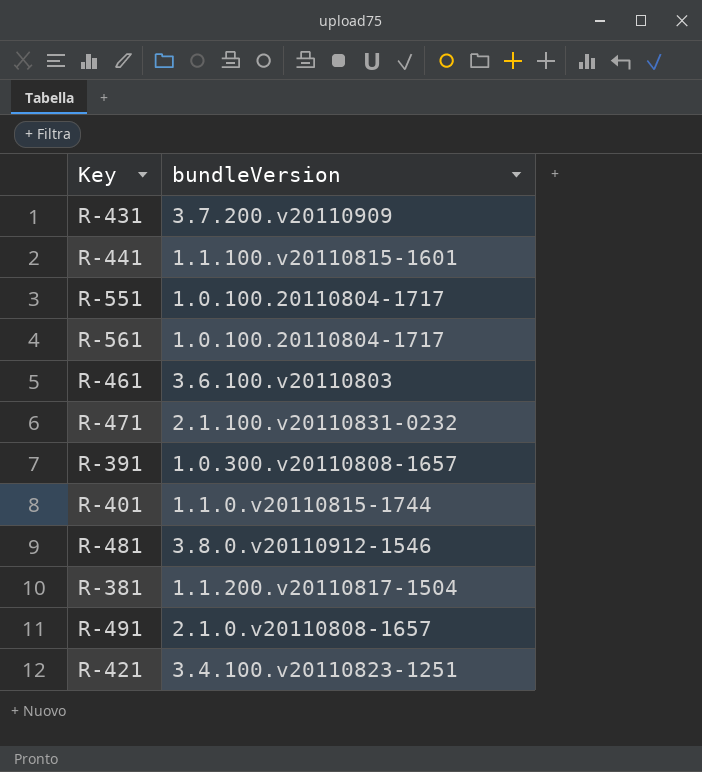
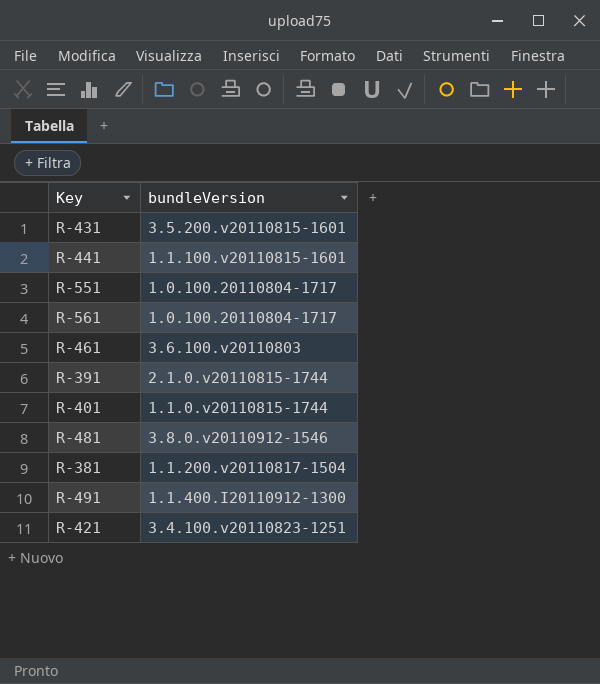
row R-471: 2.1.100.v20110831-0232 -> none
R-431 | bundleVersion: 3.7.200.v20110909 -> 3.5.200.v20110815-1601
R-391 | bundleVersion: 1.0.300.v20110808-1657 -> 2.1.0.v20110815-1744
R-491 | bundleVersion: 2.1.0.v20110808-1657 -> 1.1.400.I20110912-1300

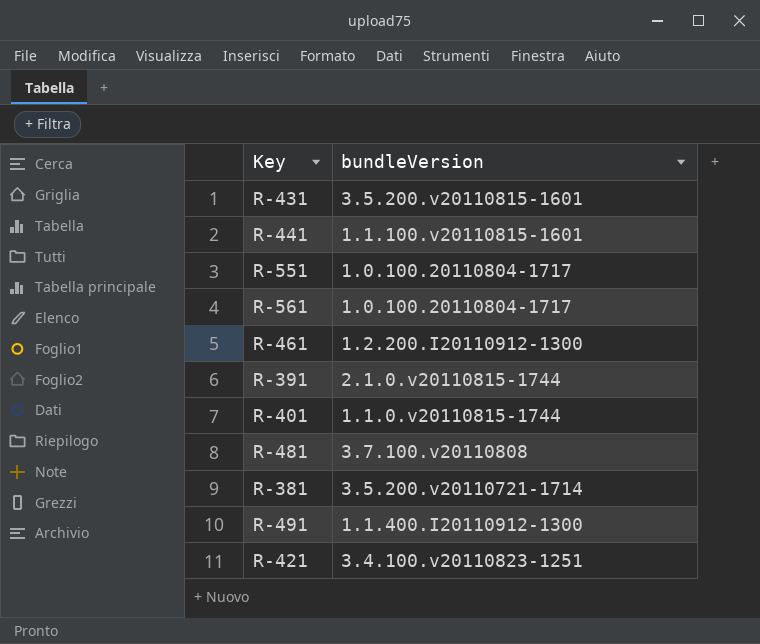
R-461 | bundleVersion: 3.6.100.v20110803 -> 1.2.200.I20110912-1300
R-481 | bundleVersion: 3.8.0.v20110912-1546 -> 3.7.100.v20110808
R-381 | bundleVersion: 1.1.200.v20110817-1504 -> 3.5.200.v20110721-1714

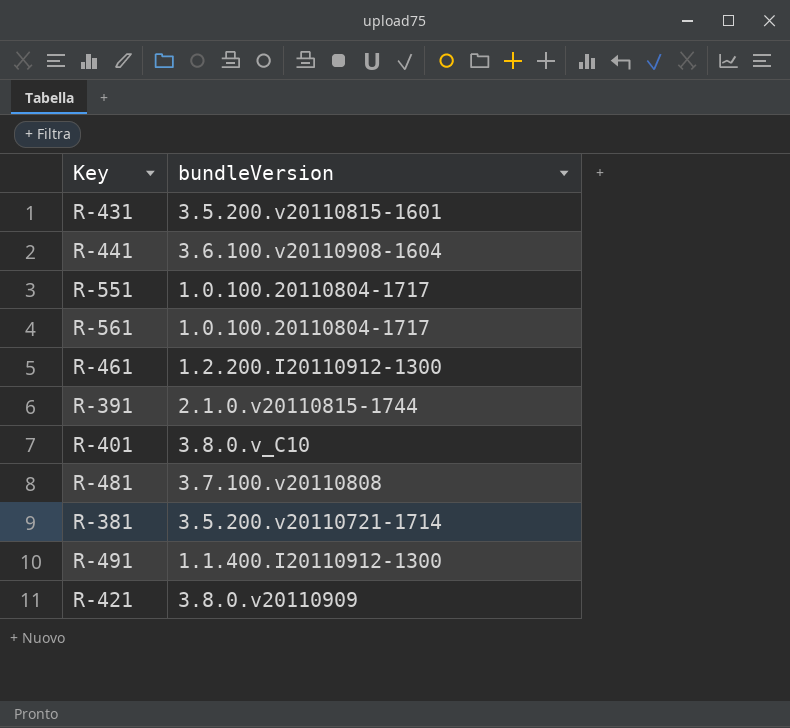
R-441 | bundleVersion: 1.1.100.v20110815-1601 -> 3.6.100.v20110908-1604
R-401 | bundleVersion: 1.1.0.v20110815-1744 -> 3.8.0.v_C10
R-421 | bundleVersion: 3.4.100.v20110823-1251 -> 3.8.0.v20110909

